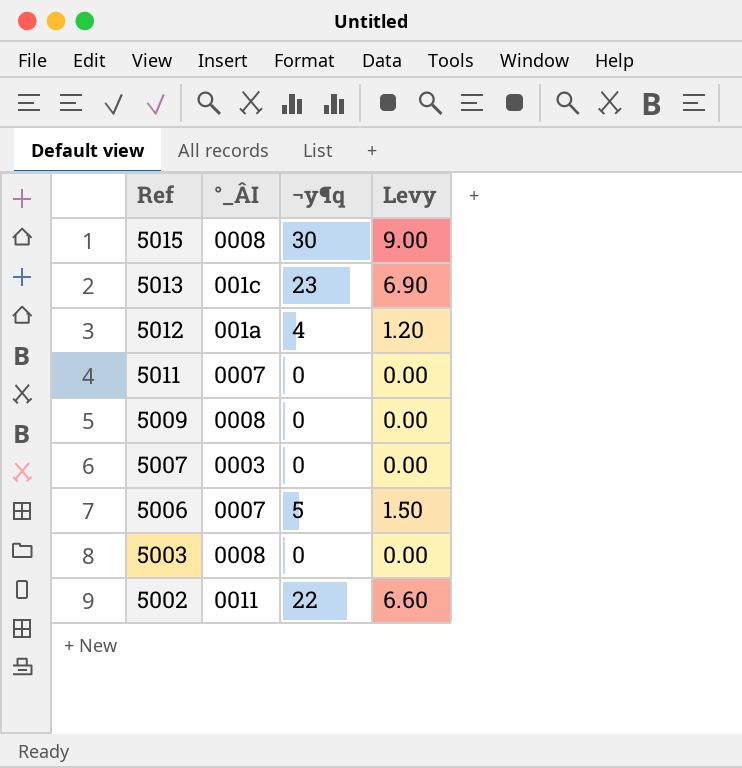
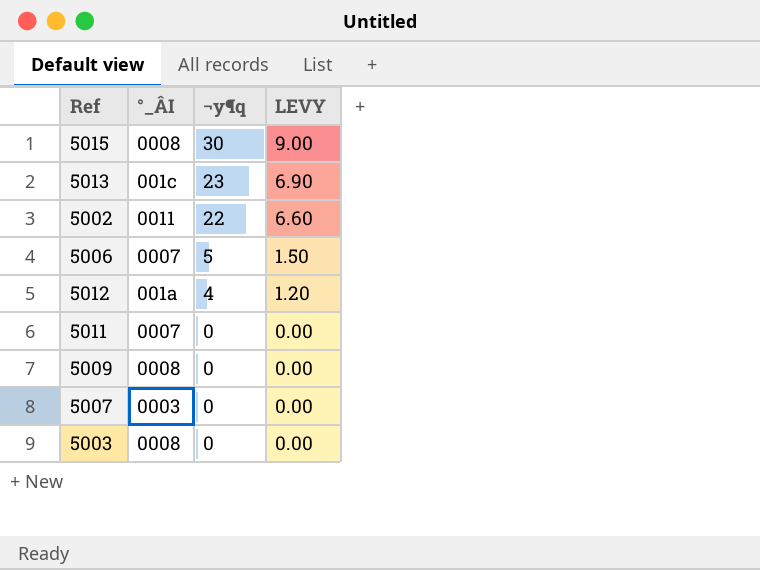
row order: Ref descending -> ¬y¶q descending
column name: Levy -> LEVY

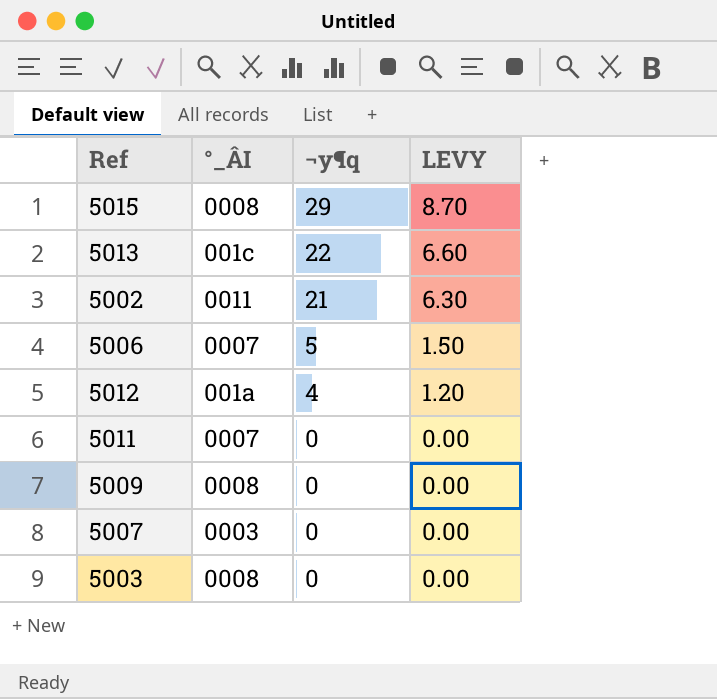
5015 | ¬y¶q: 30 -> 29
5015 | LEVY: 9.00 -> 8.70
5013 | ¬y¶q: 23 -> 22
5013 | LEVY: 6.90 -> 6.60
5002 | ¬y¶q: 22 -> 21
5002 | LEVY: 6.60 -> 6.30

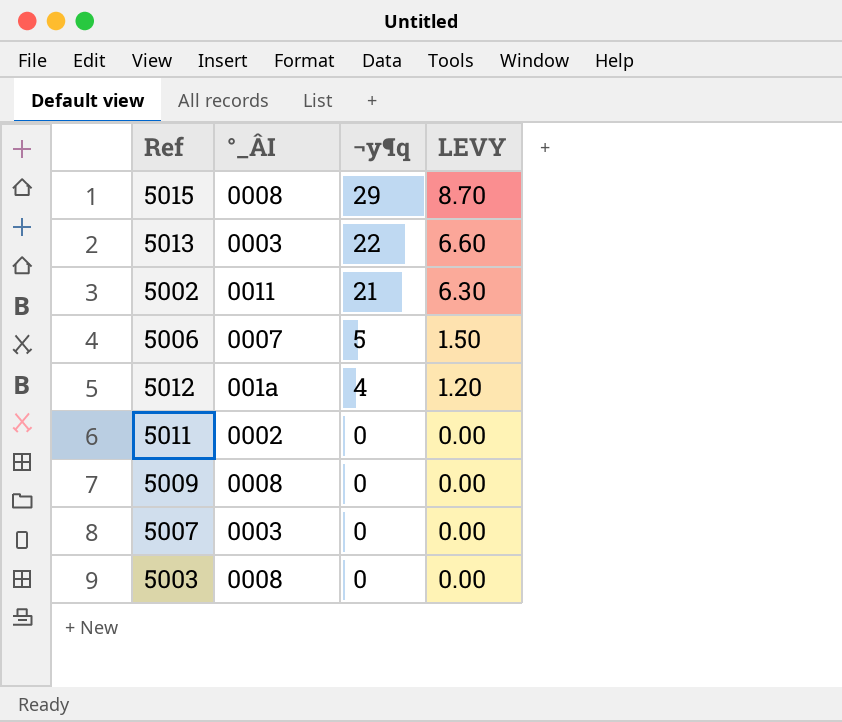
5013 | °_ÂI: 001c -> 0003
5011 | °_ÂI: 0007 -> 0002

